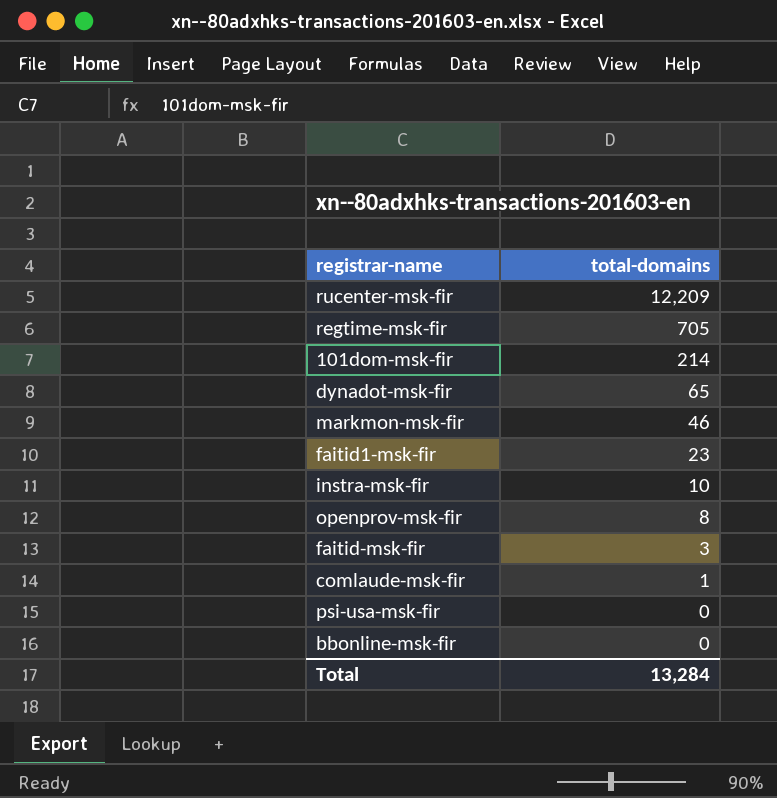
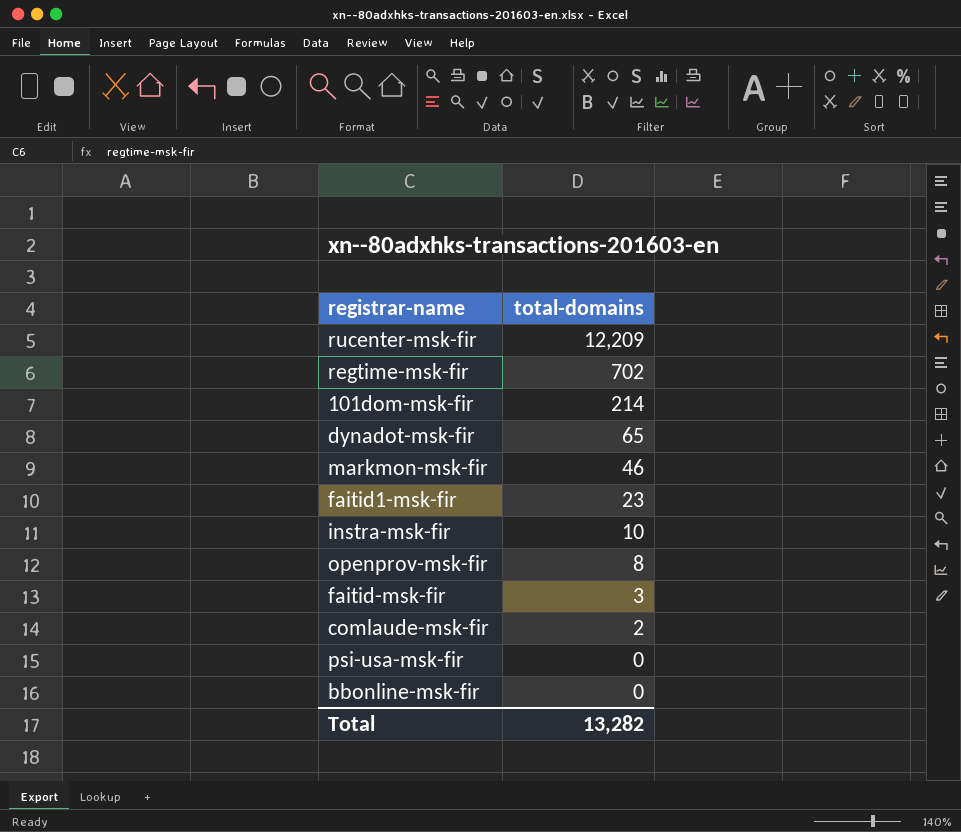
regtime-msk-fir | total-domains: 705 -> 702
comlaude-msk-fir | total-domains: 1 -> 2
Total | total-domains: 13,284 -> 13,282

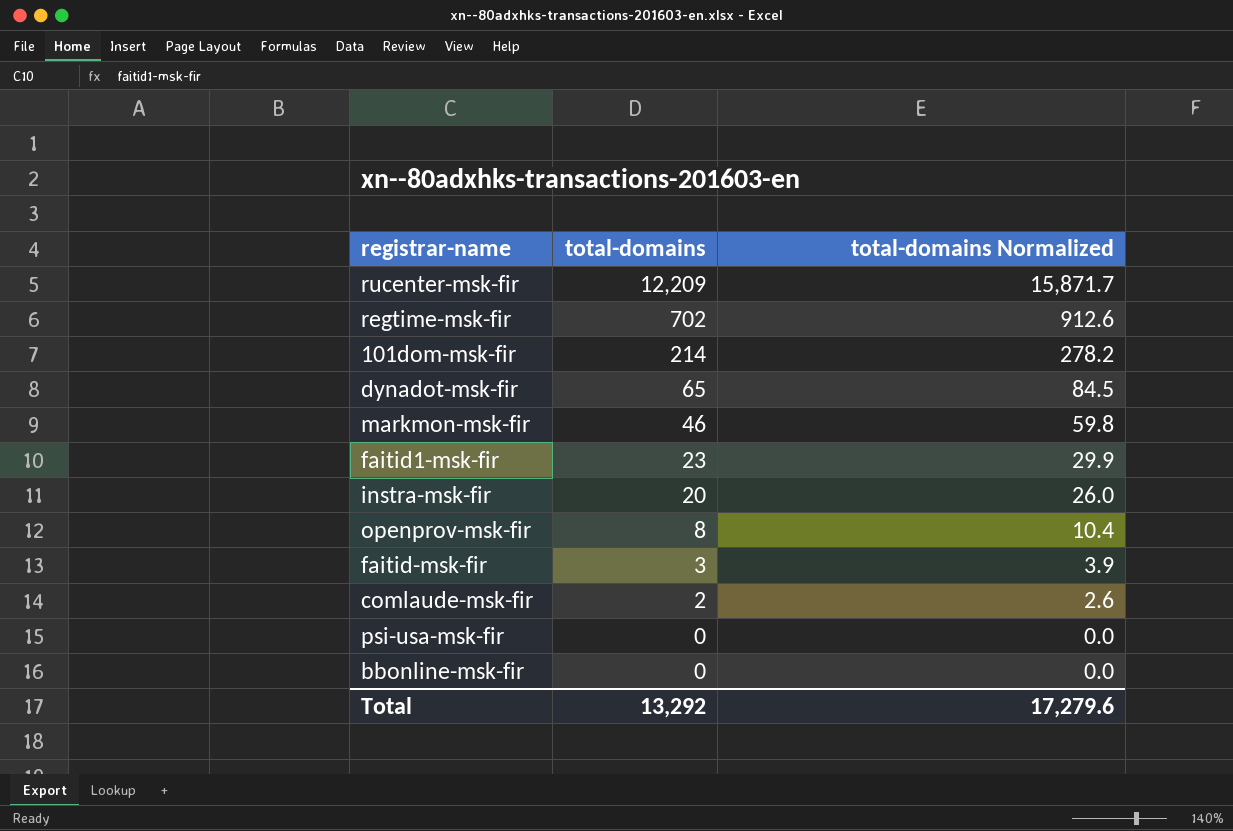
column total-domains Normalized | formula: none -> [total-domains] * 1.3
instra-msk-fir | total-domains: 10 -> 20
Total | total-domains: 13,282 -> 13,292

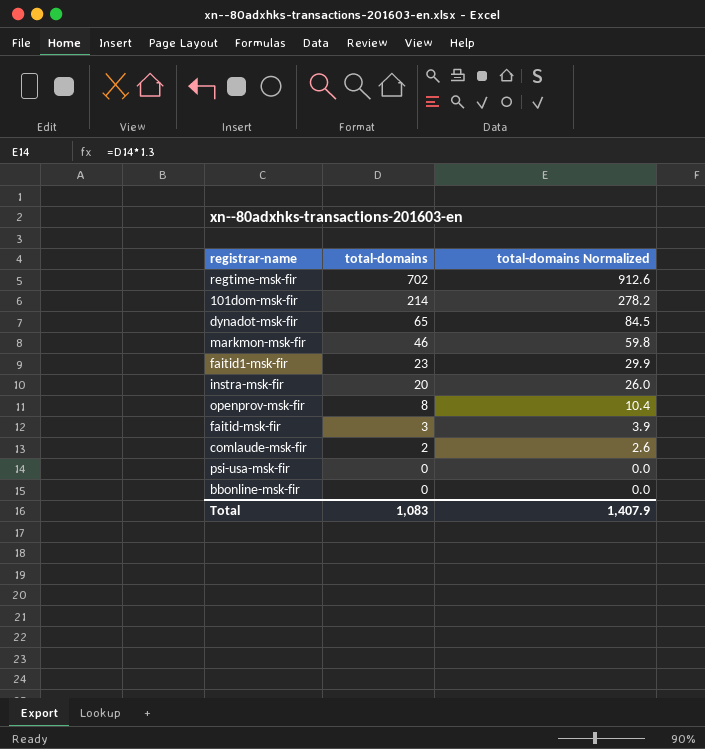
row rucenter-msk-fir: 12,209 | 15,871.7 -> none
Total | total-domains: 13,292 -> 1,083
Total | total-domains Normalized: 17,279.6 -> 1,407.9

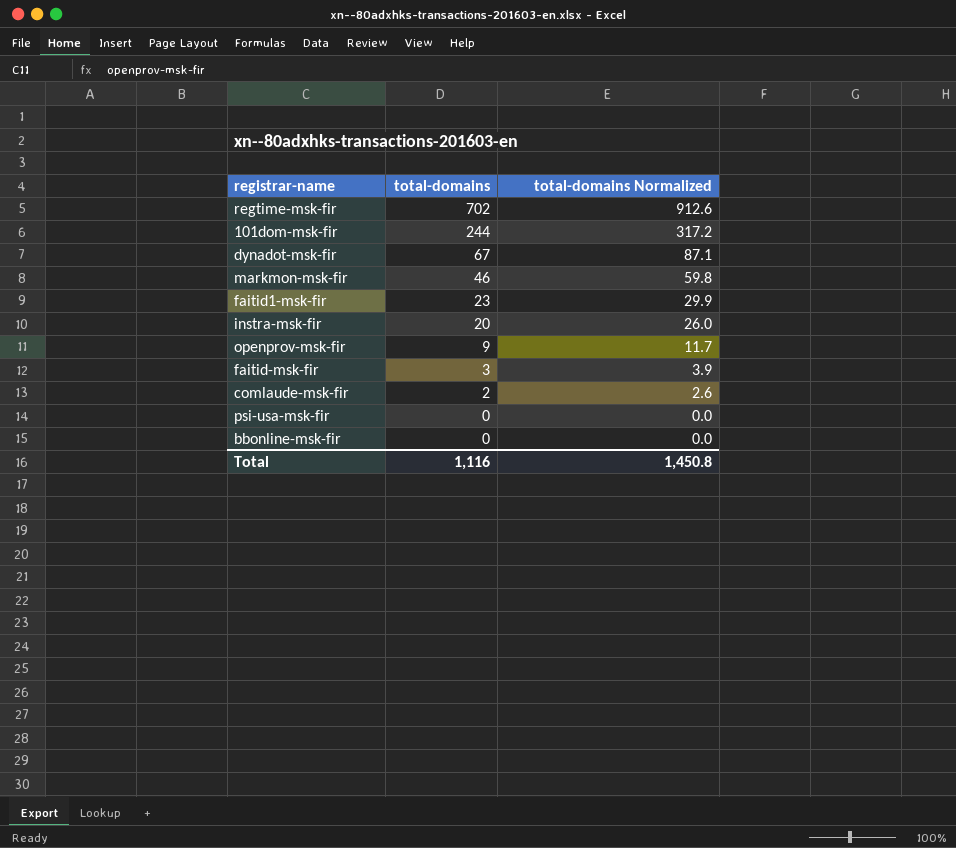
101dom-msk-fir | total-domains: 214 -> 244
101dom-msk-fir | total-domains Normalized: 278.2 -> 317.2
dynadot-msk-fir | total-domains: 65 -> 67
dynadot-msk-fir | total-domains Normalized: 84.5 -> 87.1
openprov-msk-fir | total-domains: 8 -> 9
openprov-msk-fir | total-domains Normalized: 10.4 -> 11.7
Total | total-domains: 1,083 -> 1,116
Total | total-domains Normalized: 1,407.9 -> 1,450.8

